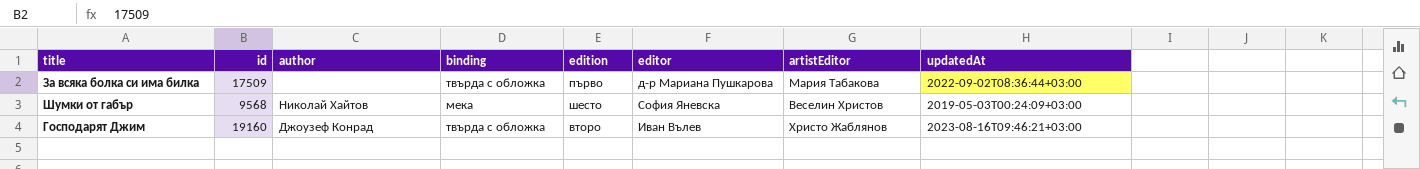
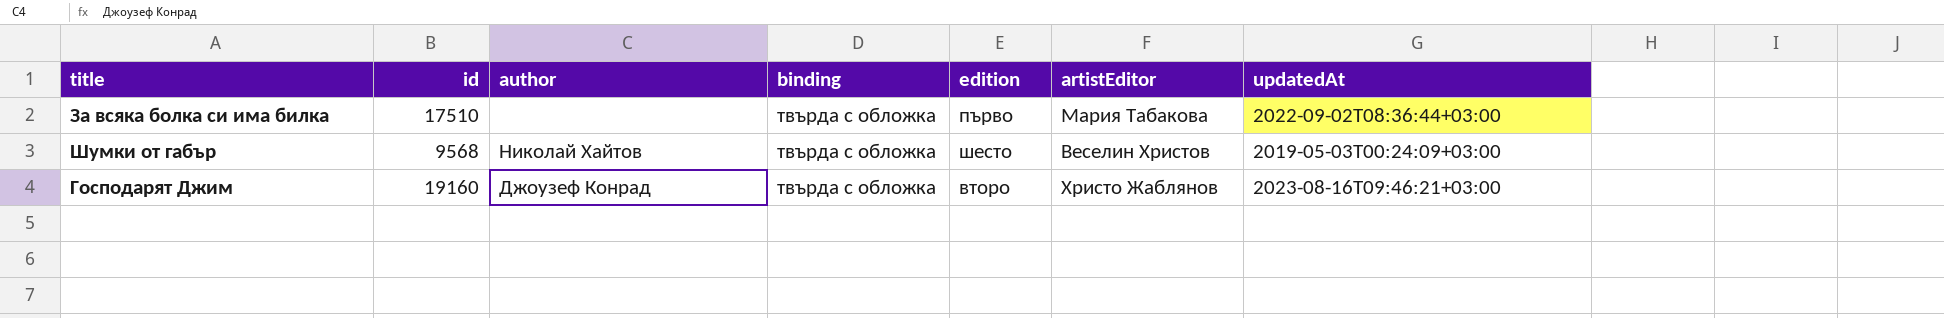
column editor | position: 6 -> none
За всяка болка си има билка | id: 17509 -> 17510
Шумки от габър | binding: мека -> твърда с обложка

